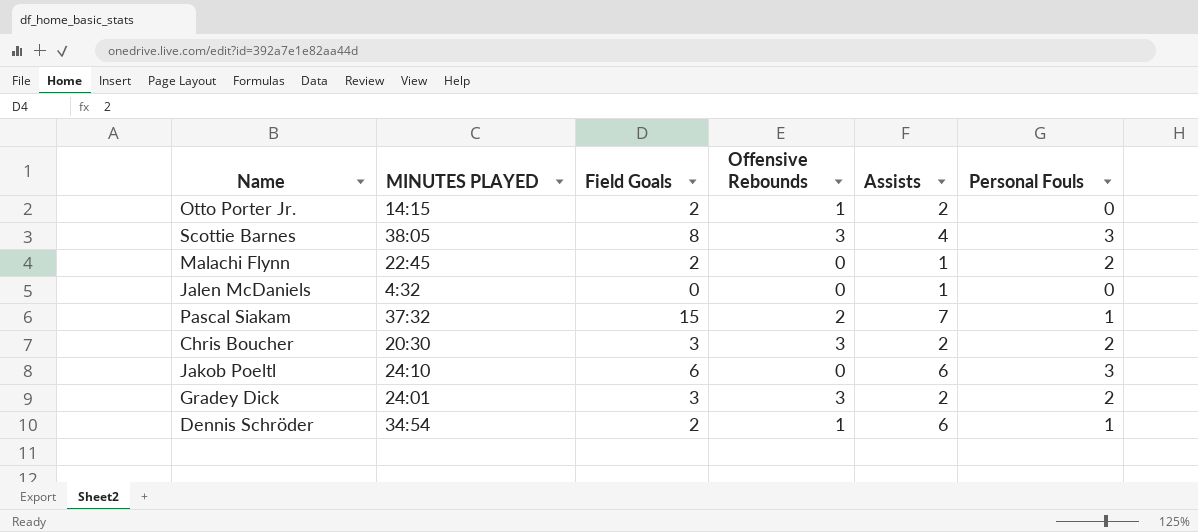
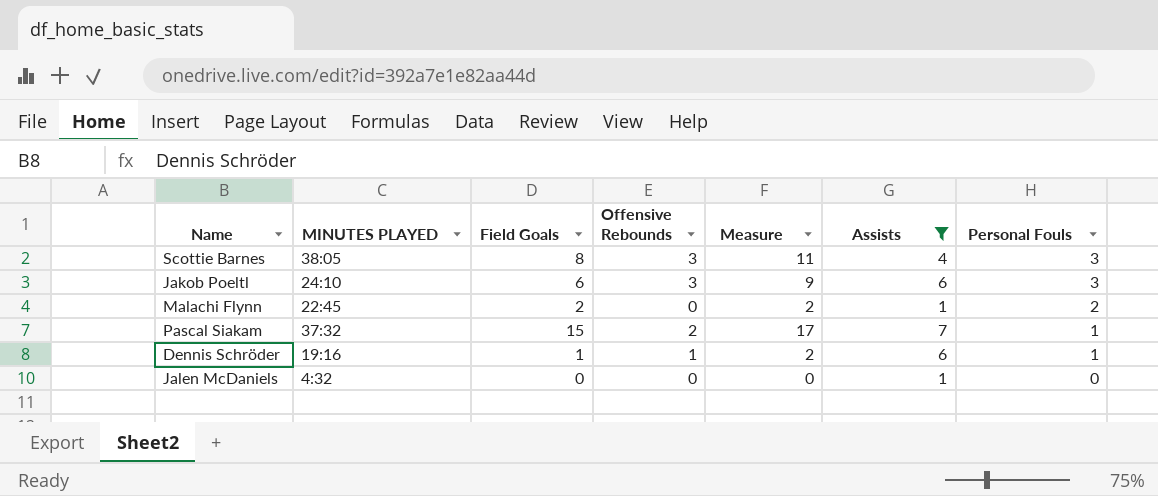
filter: none -> Assists != 2
row order: none -> Personal Fouls descending
column Measure | formula: none -> [Field Goals] + [Offensive Rebounds]
Jakob Poeltl | Offensive Rebounds: 0 -> 3
Dennis Schröder | MINUTES PLAYED: 34:54 -> 19:16
Dennis Schröder | Field Goals: 2 -> 1

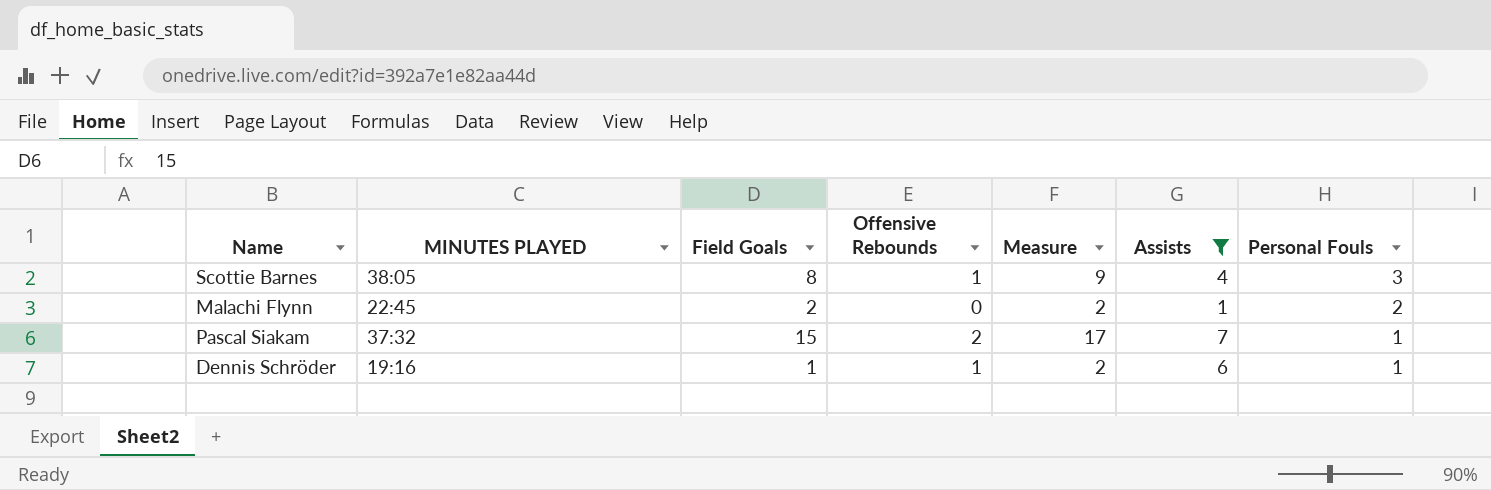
row Jakob Poeltl: 24:10 | 6 | 3 | 9 | 6 | 3 -> none
row Jalen McDaniels: 4:32 | 0 | 0 | 0 | 1 | 0 -> none
Scottie Barnes | Offensive Rebounds: 3 -> 1
Scottie Barnes | Measure: 11 -> 9

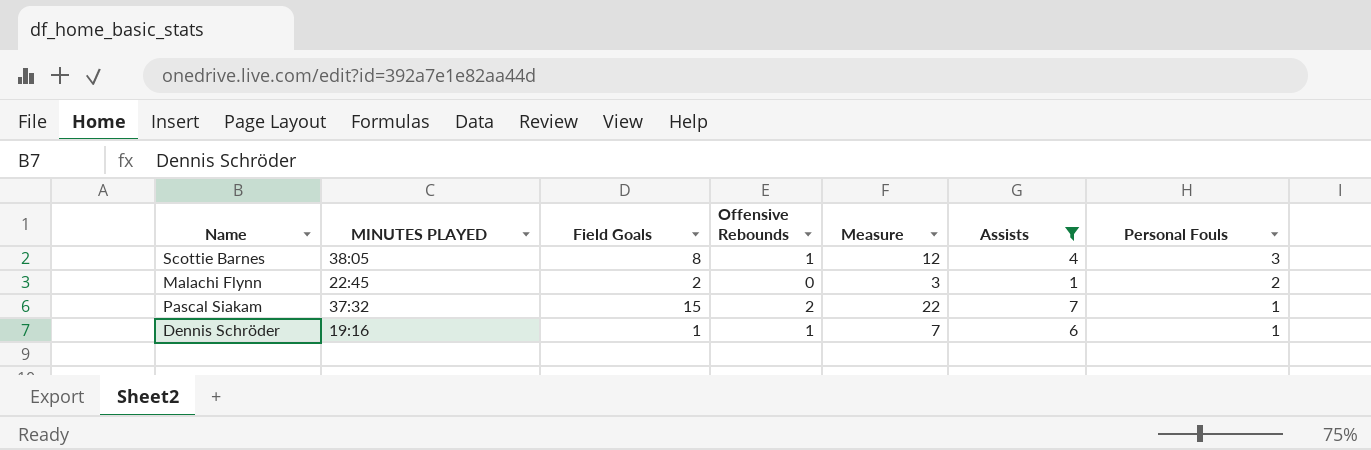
column Measure | formula: [Field Goals] + [Offensive Rebounds] -> [Field Goals] + [Assists]

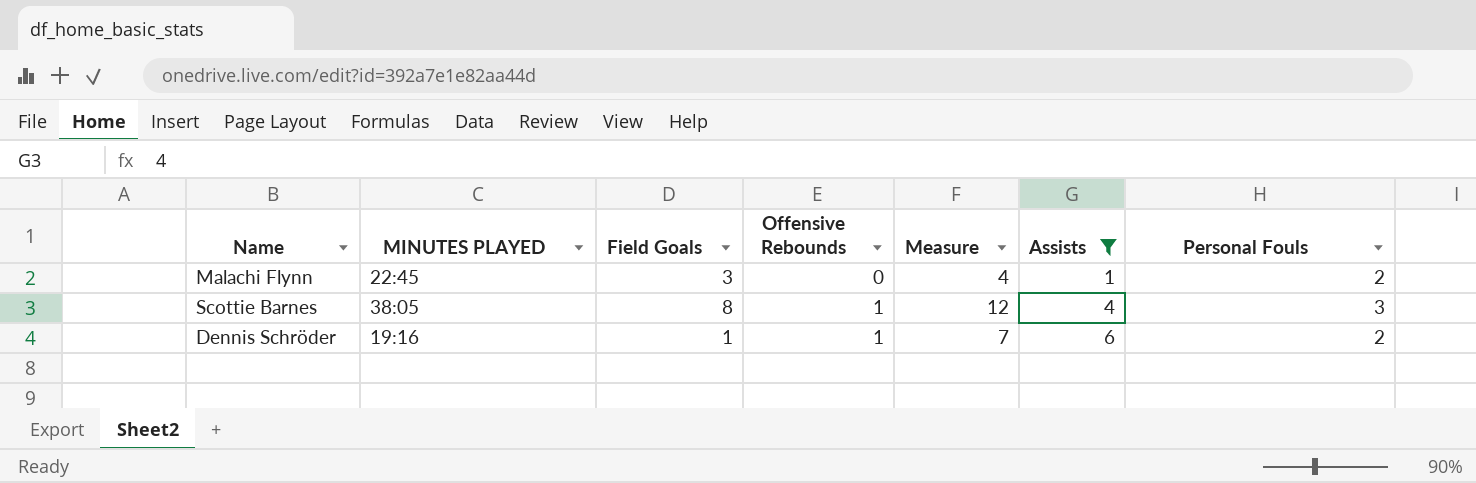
row order: Personal Fouls descending -> Offensive Rebounds ascending
row Pascal Siakam: 37:32 | 15 | 2 | 22 | 7 | 1 -> none
Malachi Flynn | Field Goals: 2 -> 3
Malachi Flynn | Measure: 3 -> 4
Dennis Schröder | Personal Fouls: 1 -> 2

